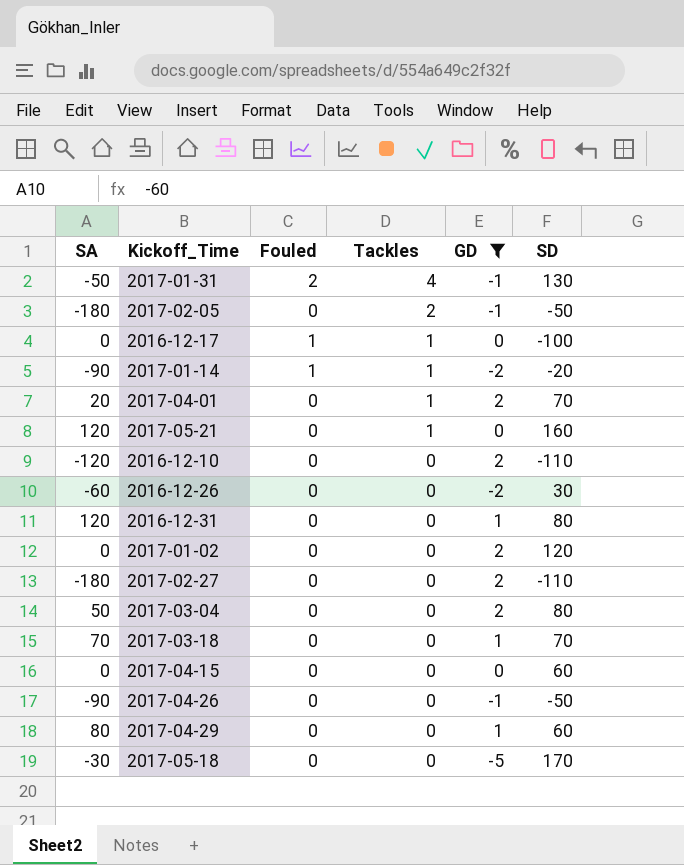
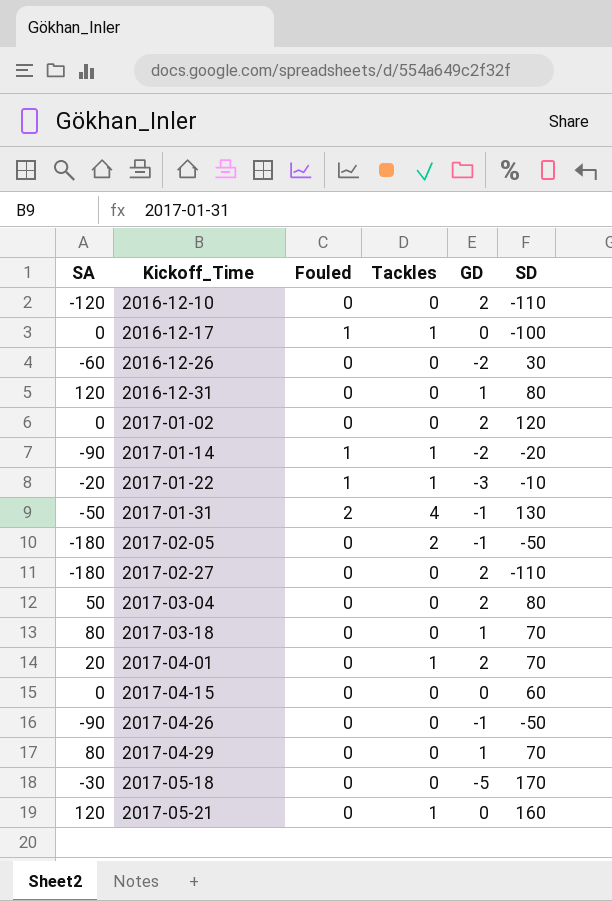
filter: GD != -3 -> none
row order: Tackles descending -> Kickoff_Time ascending
2017-03-18 | SA: 70 -> 80
2017-04-29 | SD: 60 -> 70

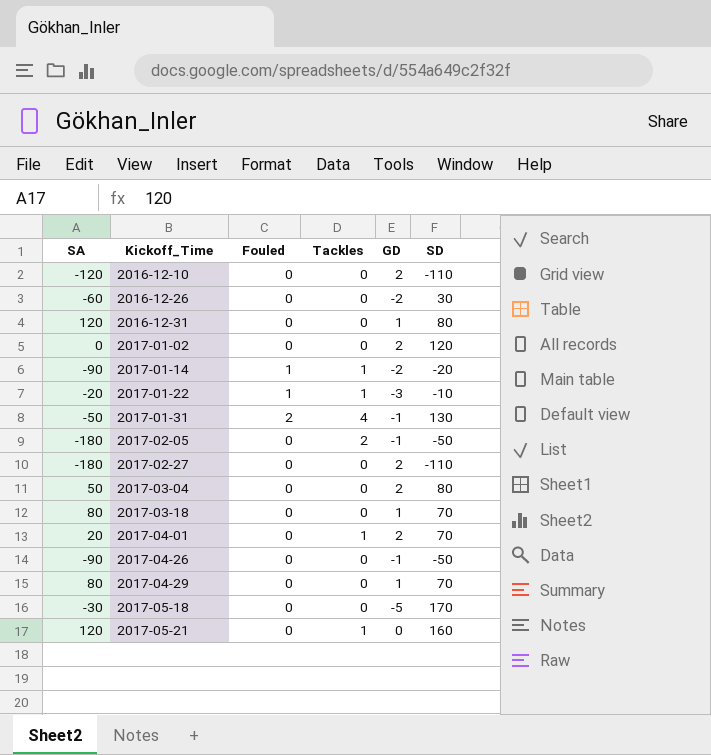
row 2016-12-17: 0 | 1 | 1 | 0 | -100 -> none
row 2017-04-15: 0 | 0 | 0 | 0 | 60 -> none

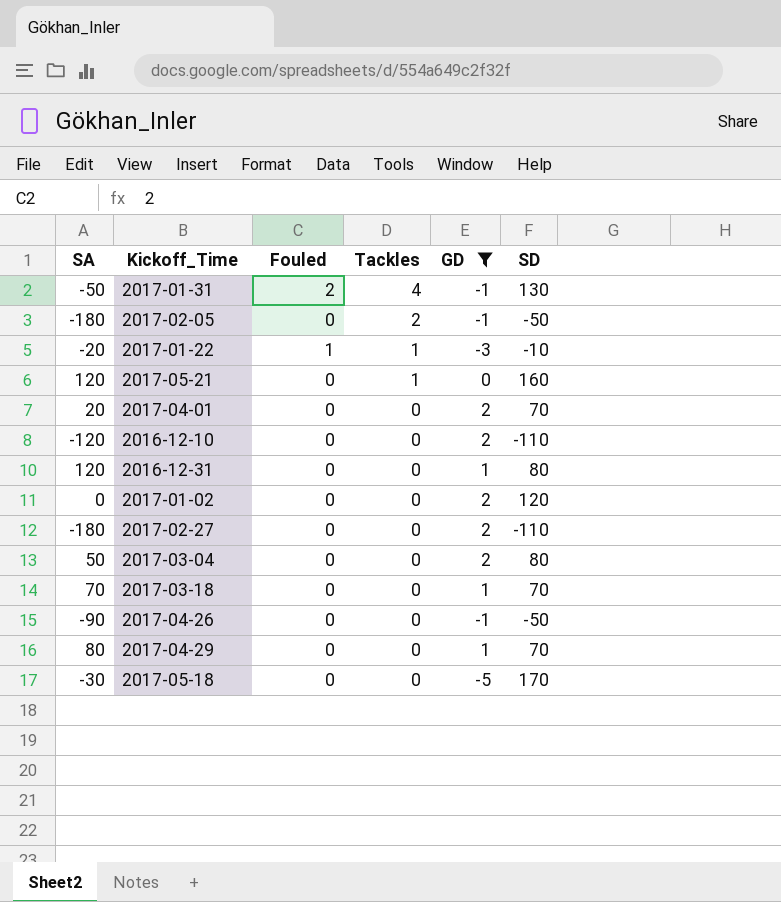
filter: none -> GD != -2
row order: Kickoff_Time ascending -> Tackles descending
2017-04-01 | Tackles: 1 -> 0
2017-03-18 | SA: 80 -> 70

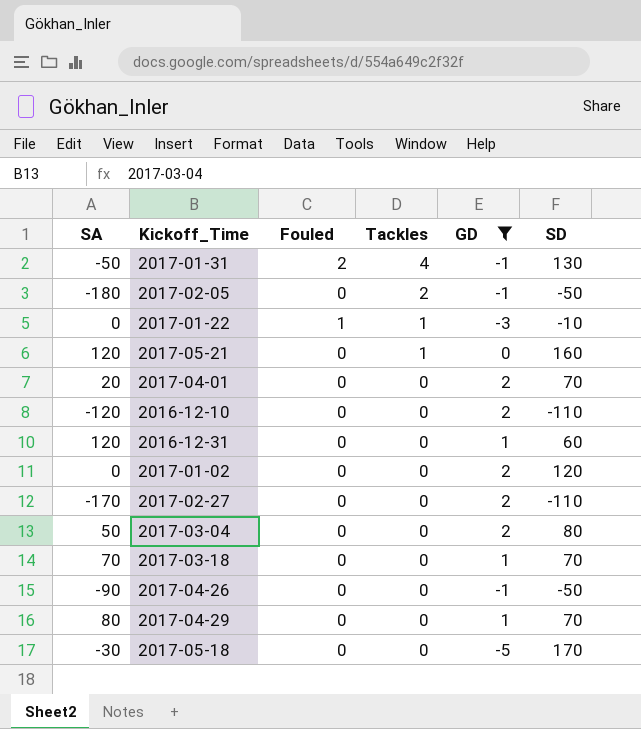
2017-01-22 | SA: -20 -> 0
2016-12-31 | SD: 80 -> 60
2017-02-27 | SA: -180 -> -170

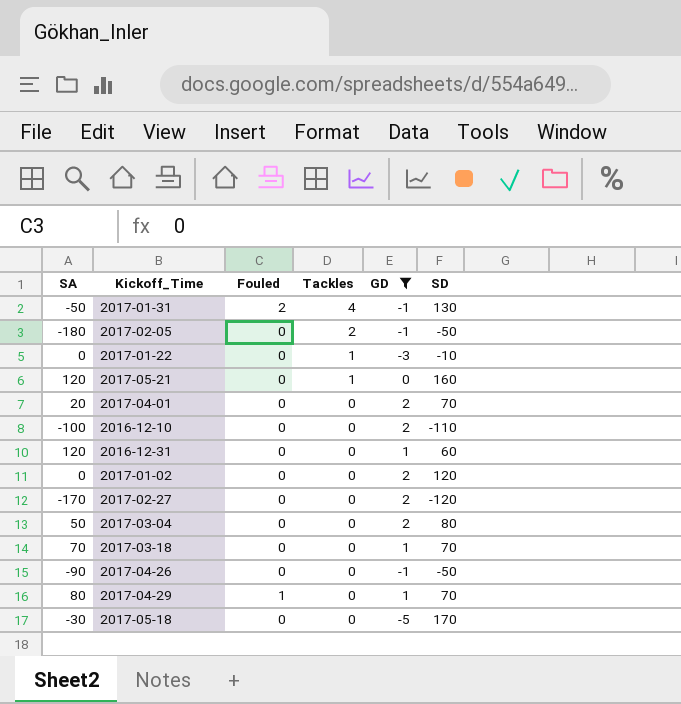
2017-01-22 | Fouled: 1 -> 0
2016-12-10 | SA: -120 -> -100
2017-02-27 | SD: -110 -> -120
2017-04-29 | Fouled: 0 -> 1

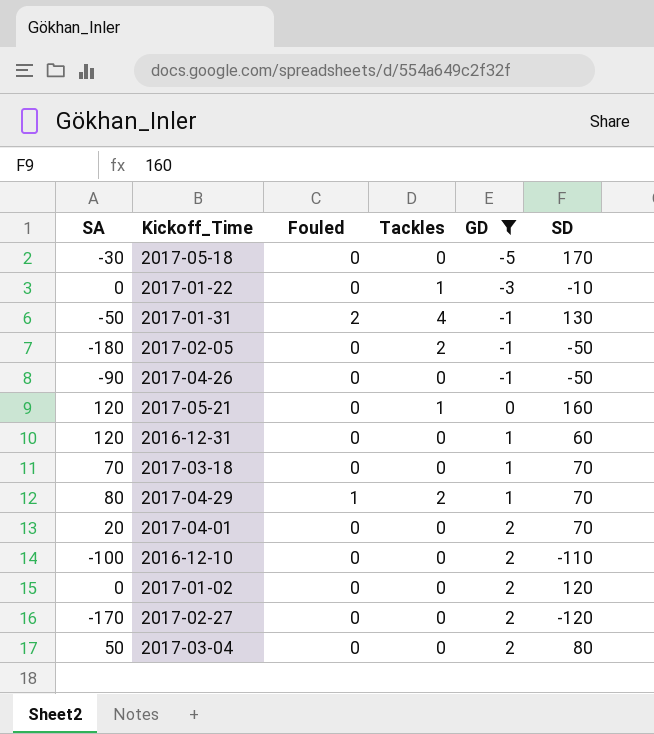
row order: Tackles descending -> GD ascending
2017-04-29 | Tackles: 0 -> 2

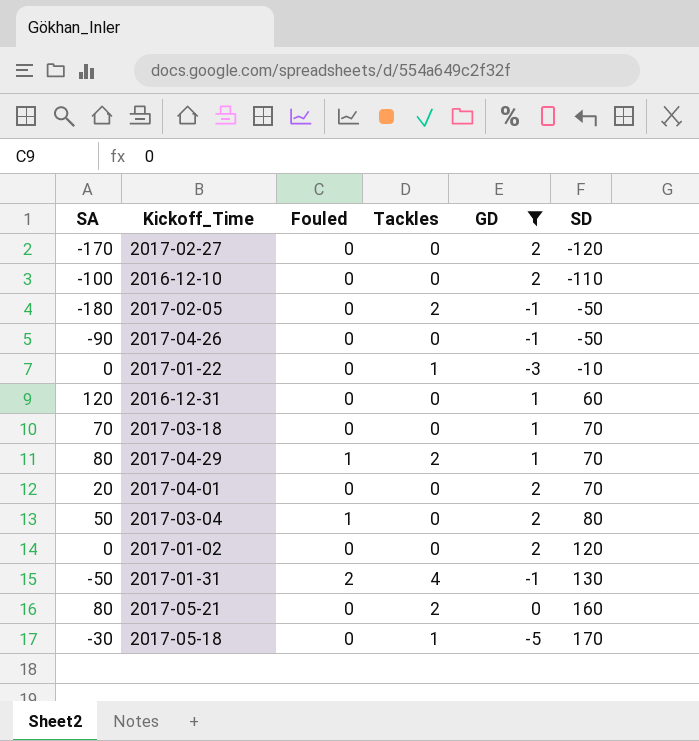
row order: GD ascending -> SD ascending
2017-03-04 | Fouled: 0 -> 1
2017-05-21 | SA: 120 -> 80
2017-05-21 | Tackles: 1 -> 2
2017-05-18 | Tackles: 0 -> 1

